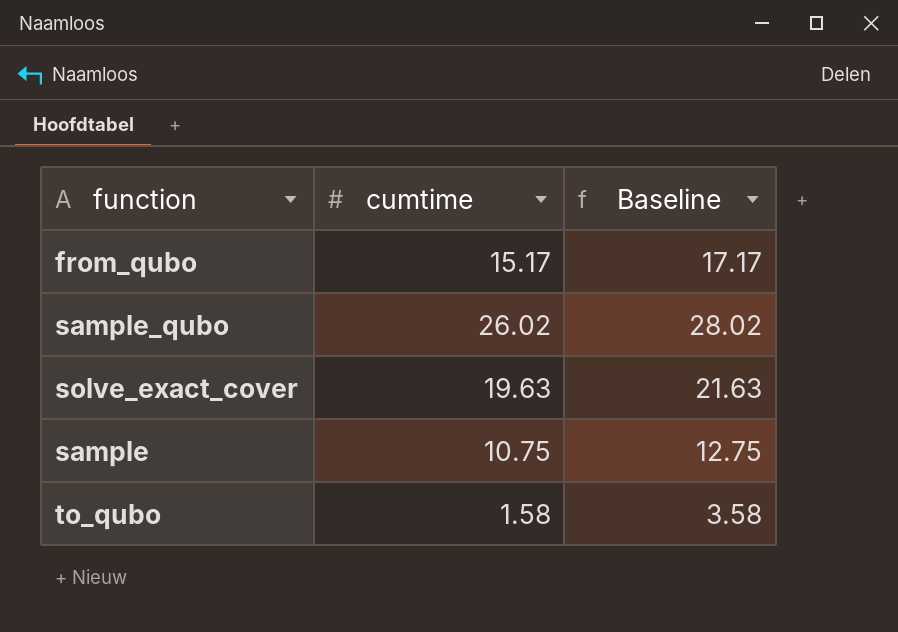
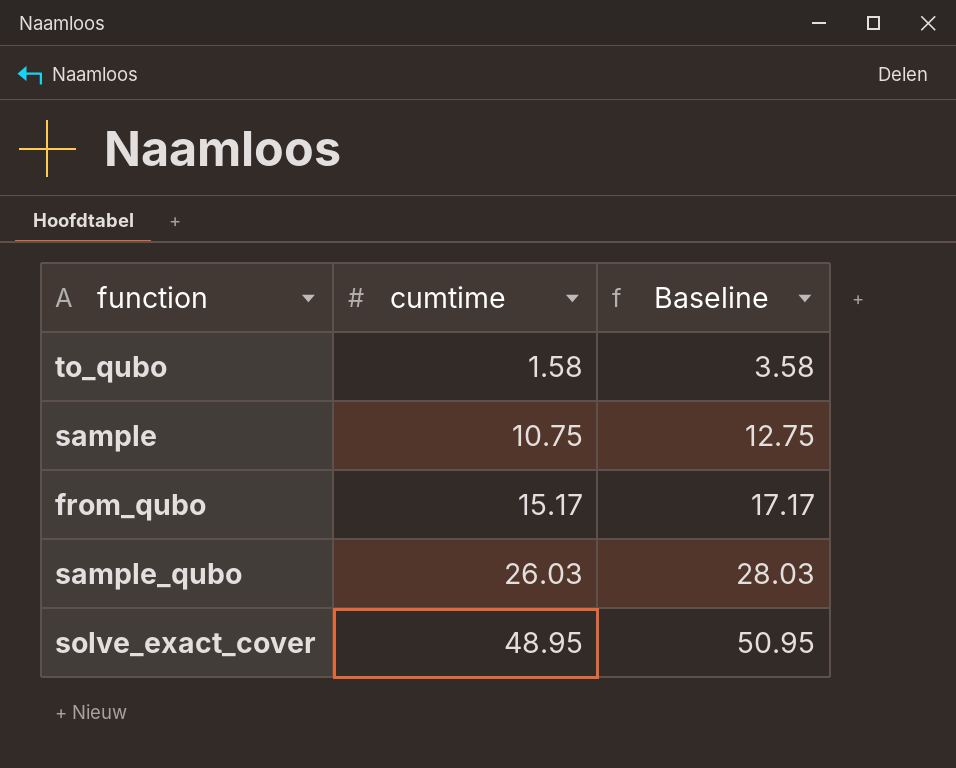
row order: none -> cumtime ascending
sample_qubo | cumtime: 26.02 -> 26.03
sample_qubo | Baseline: 28.02 -> 28.03
solve_exact_cover | cumtime: 19.63 -> 48.95
solve_exact_cover | Baseline: 21.63 -> 50.95

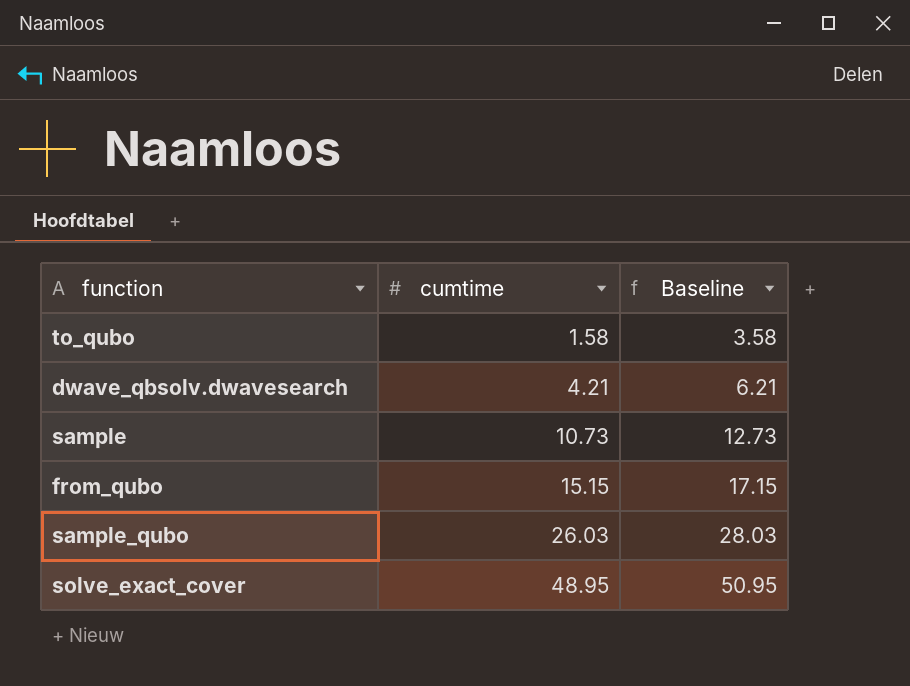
row dwave_qbsolv.dwavesearch: none -> 4.21 | 6.21
sample | cumtime: 10.75 -> 10.73
sample | Baseline: 12.75 -> 12.73
from_qubo | cumtime: 15.17 -> 15.15
from_qubo | Baseline: 17.17 -> 17.15

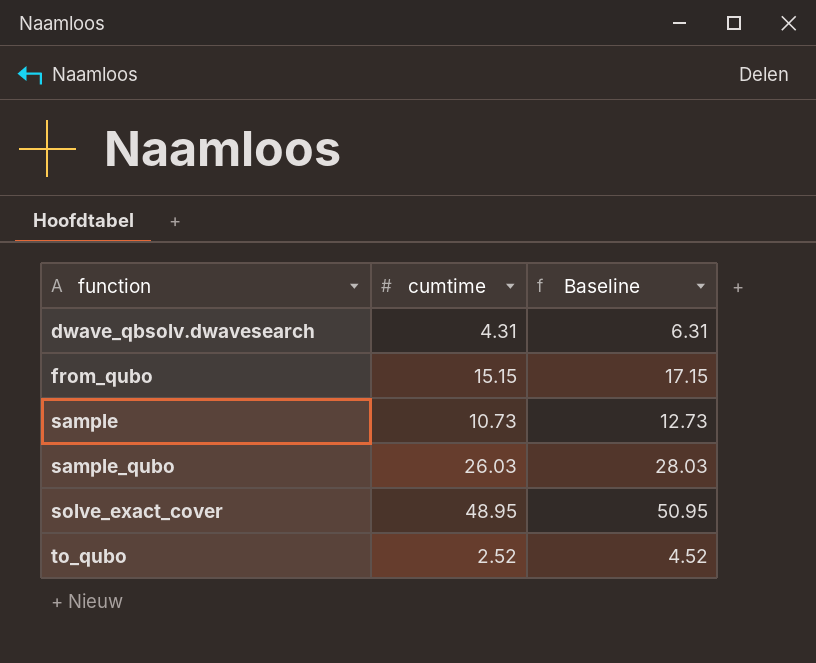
row order: cumtime ascending -> function ascending
dwave_qbsolv.dwavesearch | cumtime: 4.21 -> 4.31
dwave_qbsolv.dwavesearch | Baseline: 6.21 -> 6.31
to_qubo | cumtime: 1.58 -> 2.52
to_qubo | Baseline: 3.58 -> 4.52

